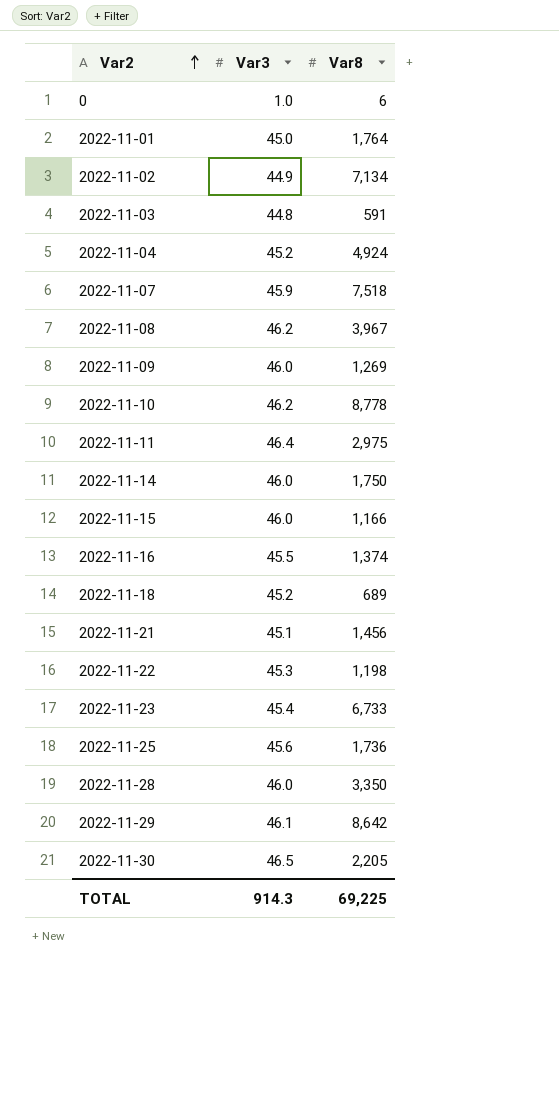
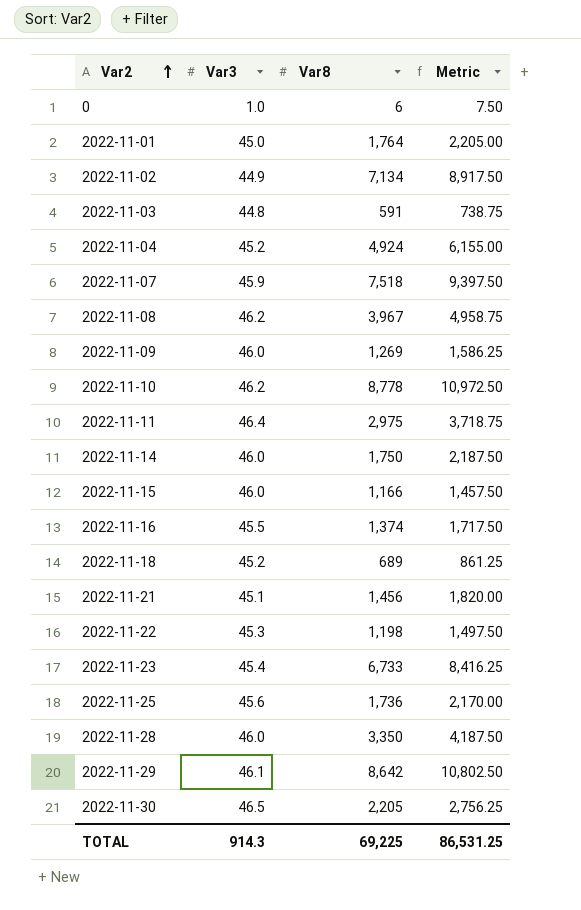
column Metric | formula: none -> [Var8] * 1.25

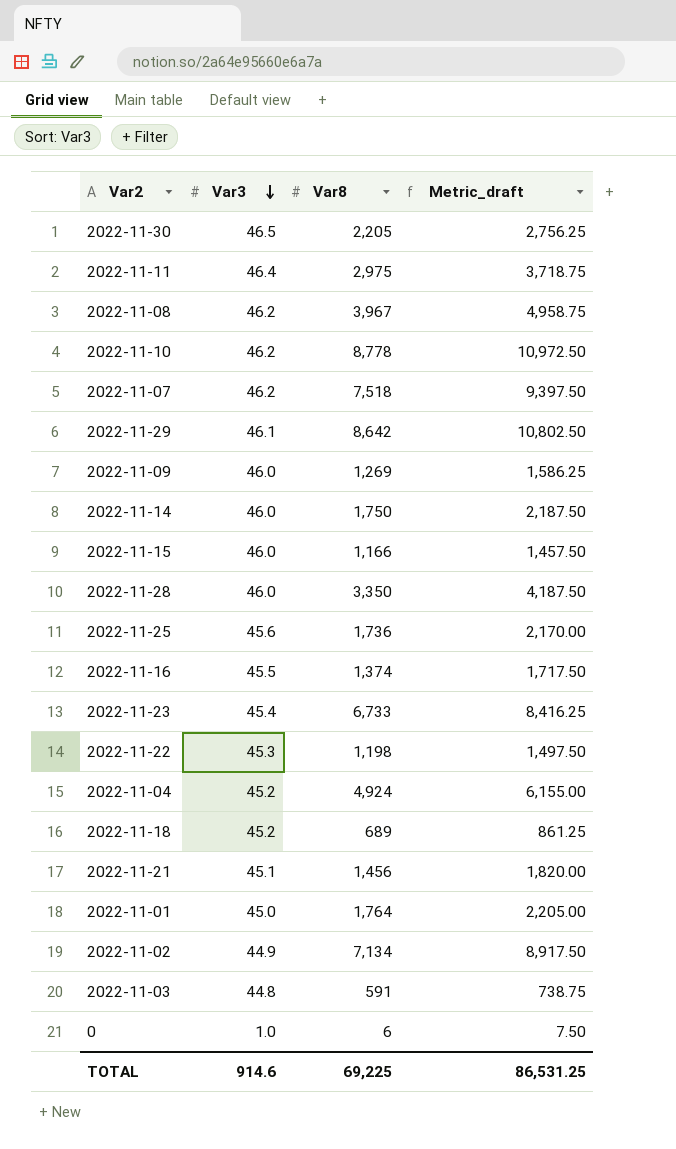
row order: Var2 ascending -> Var3 descending
column name: Metric -> Metric_draft
2022-11-07 | Var3: 45.9 -> 46.2
TOTAL | Var3: 914.3 -> 914.6

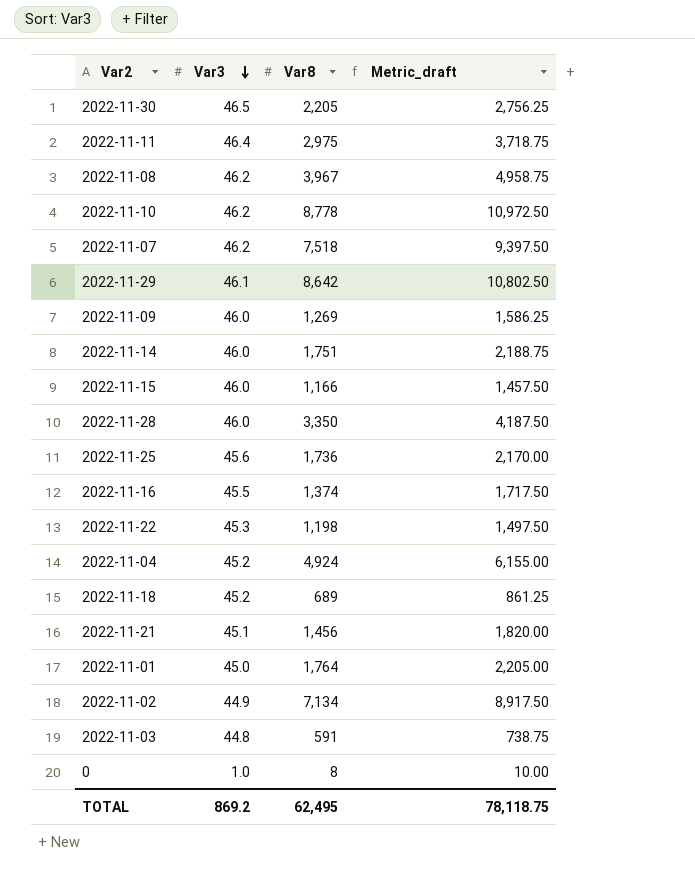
row 2022-11-23: 45.4 | 6,733 | 8,416.25 -> none
2022-11-14 | Var8: 1,750 -> 1,751
2022-11-14 | Metric_draft: 2,187.50 -> 2,188.75
0 | Var8: 6 -> 8
0 | Metric_draft: 7.50 -> 10.00
TOTAL | Var3: 914.6 -> 869.2
TOTAL | Var8: 69,225 -> 62,495
TOTAL | Metric_draft: 86,531.25 -> 78,118.75

